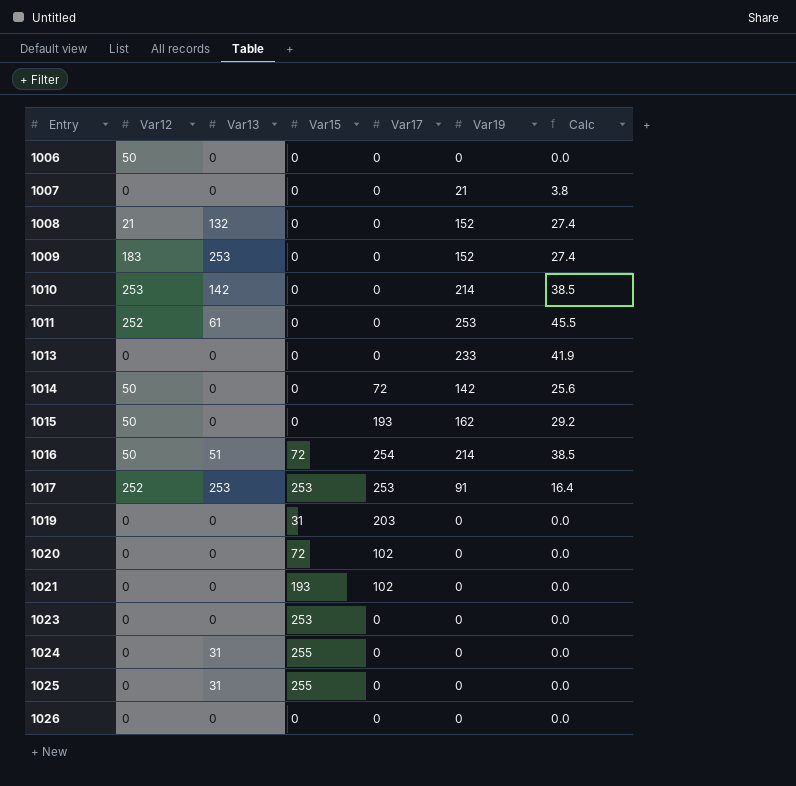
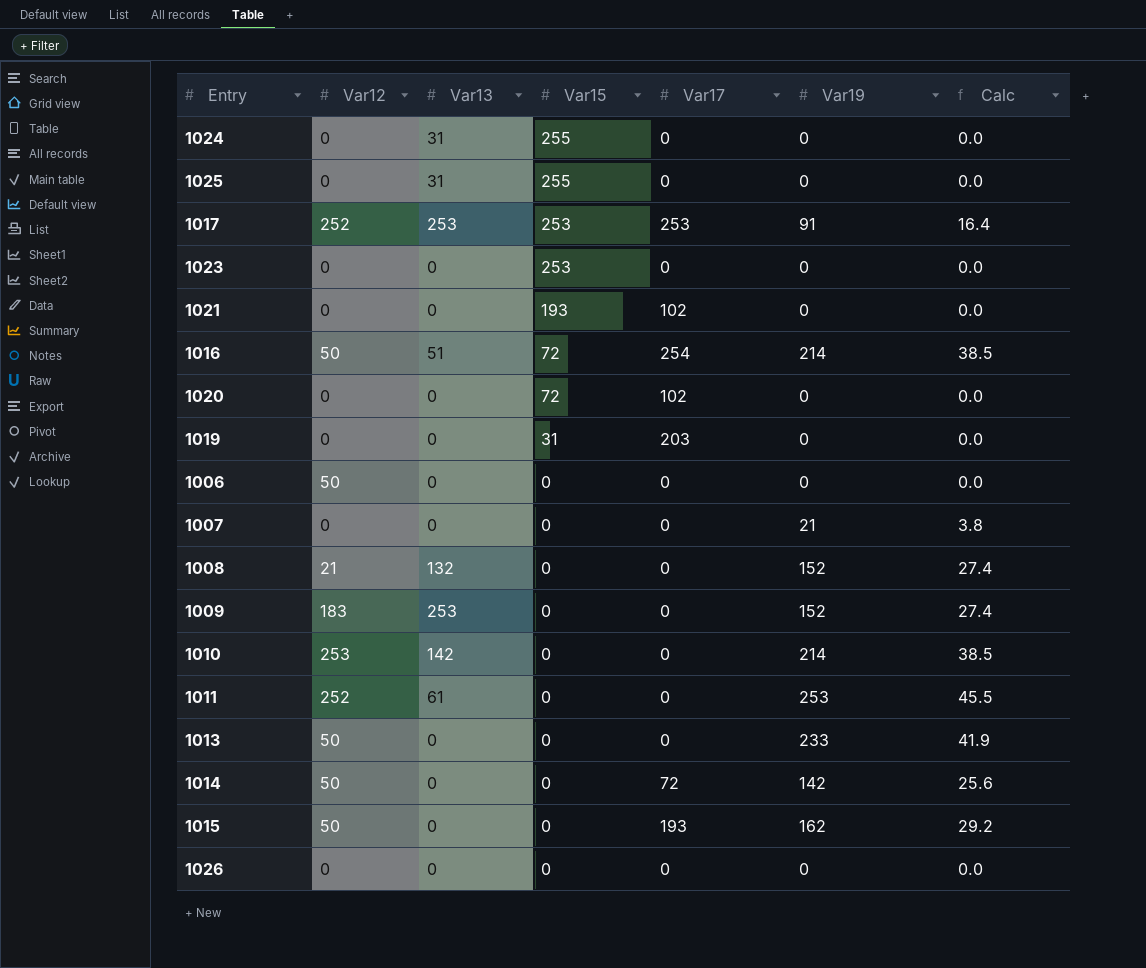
row order: Entry ascending -> Var15 descending
1013 | Var12: 0 -> 50

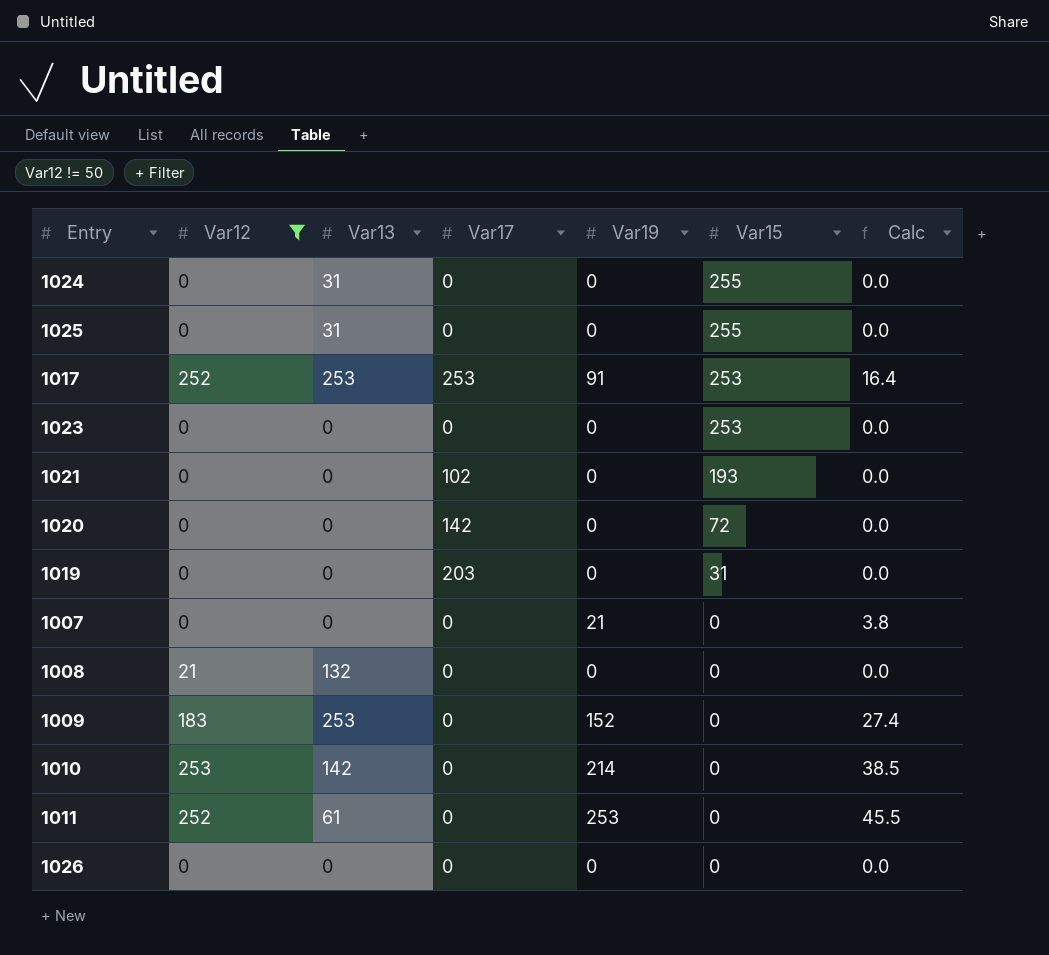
filter: none -> Var12 != 50
column Var15 | position: 4 -> 6
1020 | Var17: 102 -> 142
1008 | Var19: 152 -> 0
1008 | Calc: 27.4 -> 0.0

